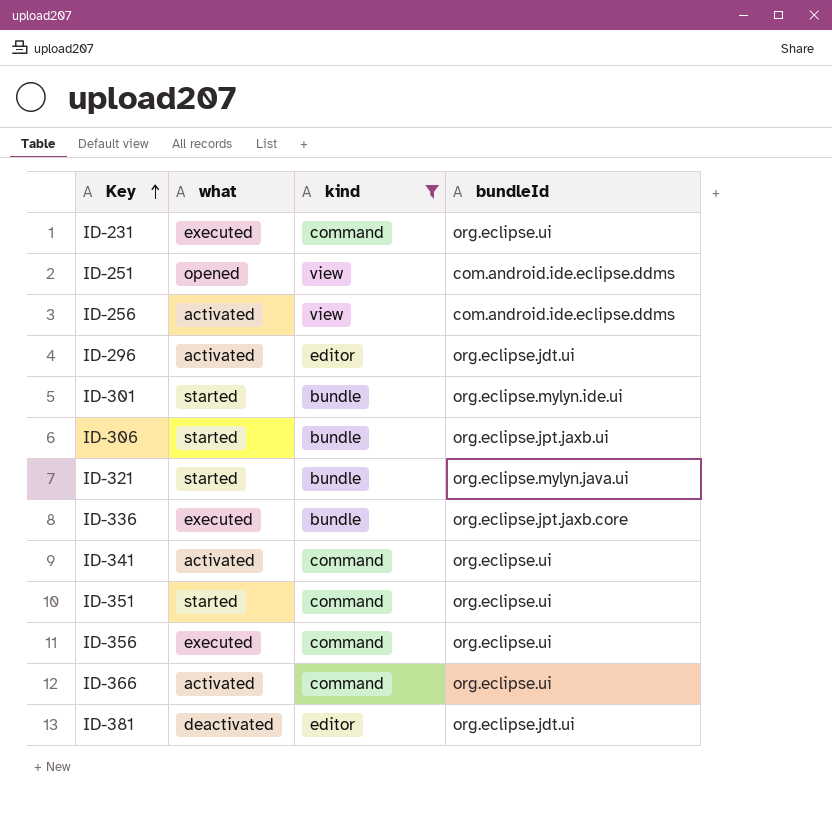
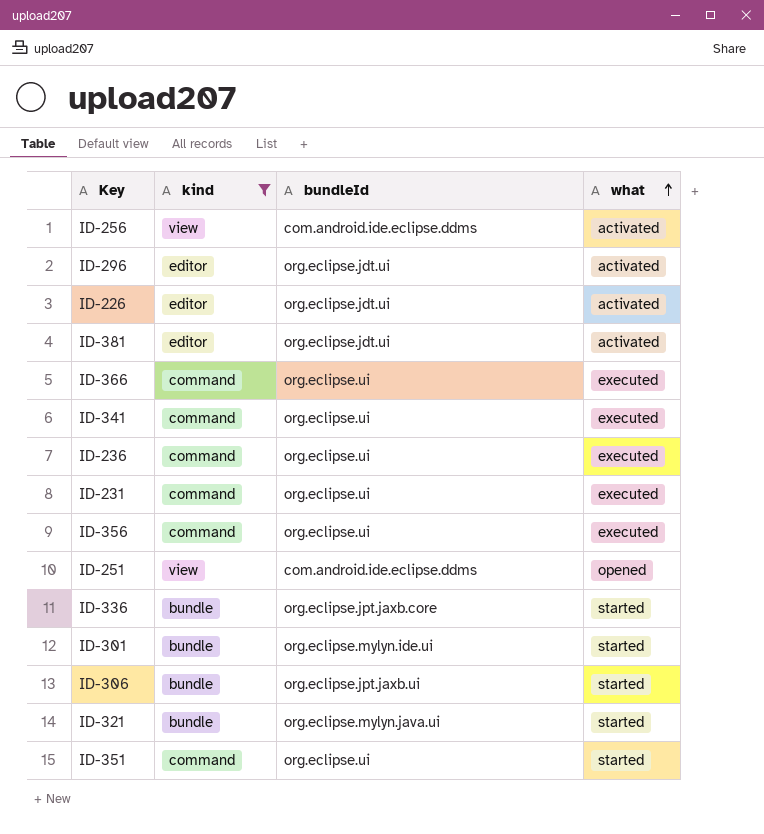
row order: Key ascending -> what ascending
column what | position: 2 -> 4
row ID-226: none -> editor | org.eclipse.jdt.ui | activated
ID-381 | what: deactivated -> activated
ID-366 | what: activated -> executed
ID-341 | what: activated -> executed
row ID-236: none -> command | org.eclipse.ui | executed
ID-336 | what: executed -> started

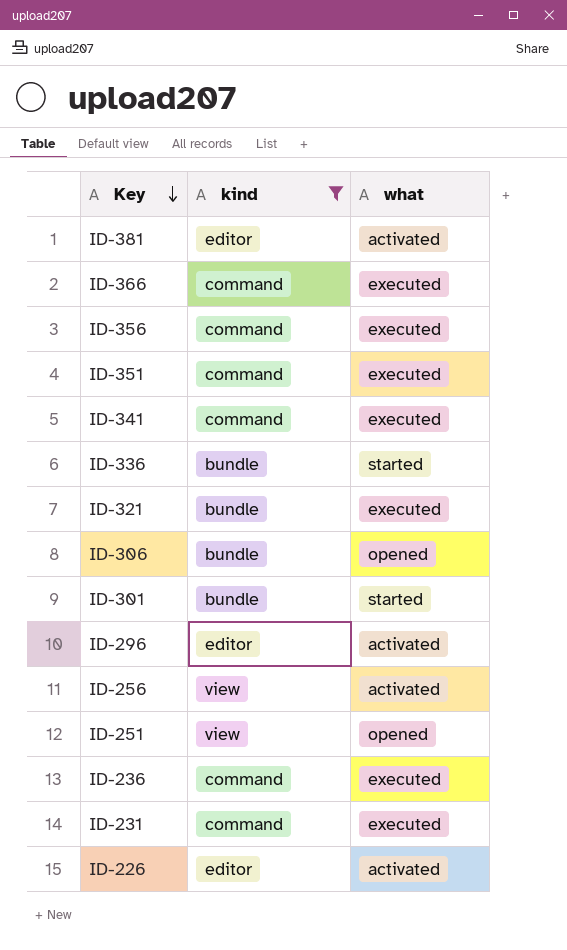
row order: what ascending -> Key descending
column bundleId | position: 3 -> none
ID-351 | what: started -> executed
ID-321 | what: started -> executed
ID-306 | what: started -> opened

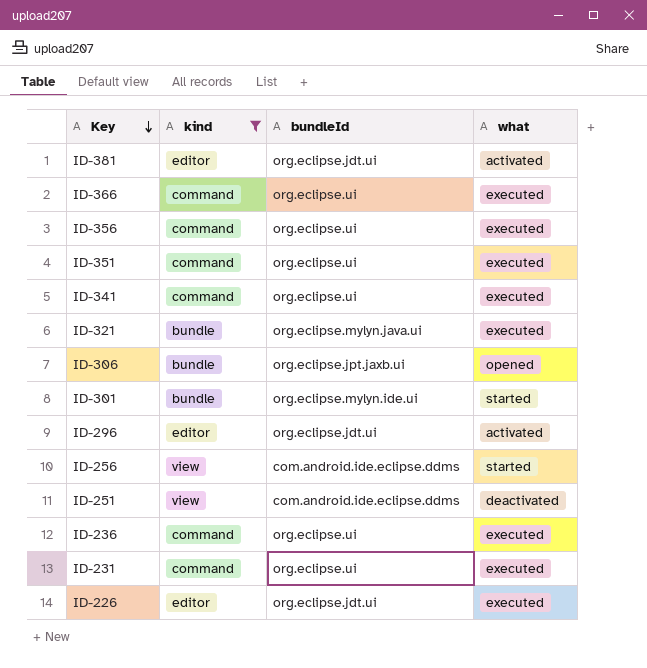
column bundleId | position: none -> 3
row ID-336: bundle | started -> none
ID-256 | what: activated -> started
ID-251 | what: opened -> deactivated
ID-226 | what: activated -> executed

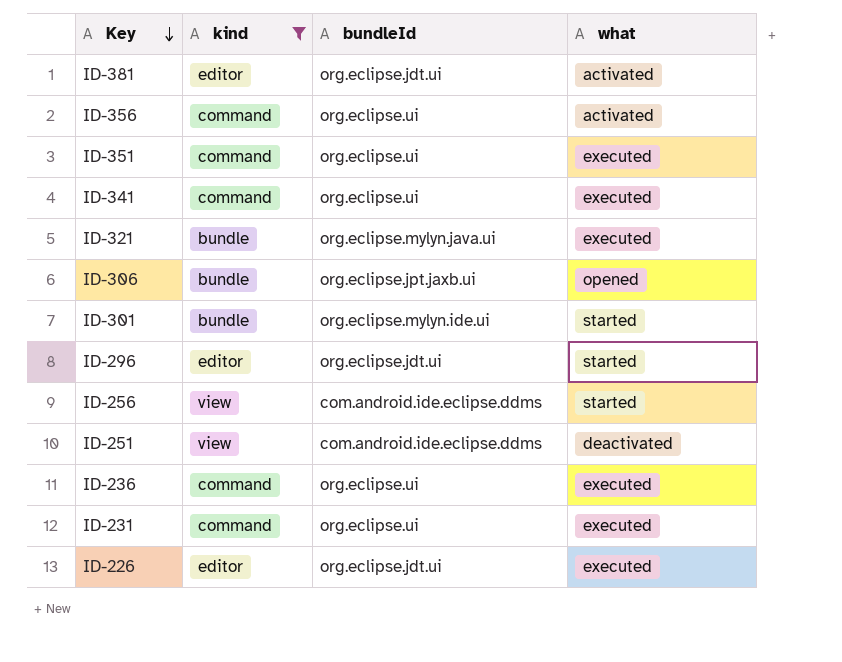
row ID-366: command | org.eclipse.ui | executed -> none
ID-356 | what: executed -> activated
ID-296 | what: activated -> started

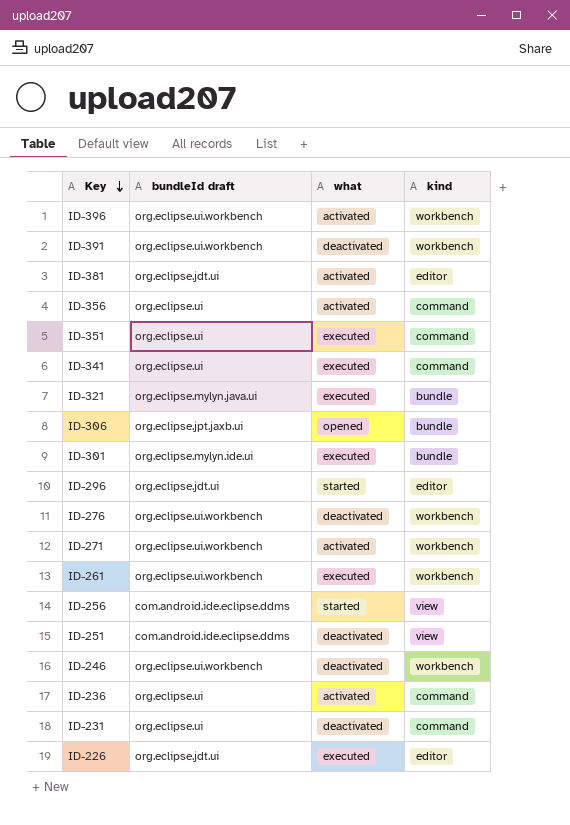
filter: kind != workbench -> none
column name: bundleId -> bundleId draft
column kind | position: 2 -> 4
ID-301 | what: started -> executed
ID-236 | what: executed -> activated
ID-231 | what: executed -> deactivated

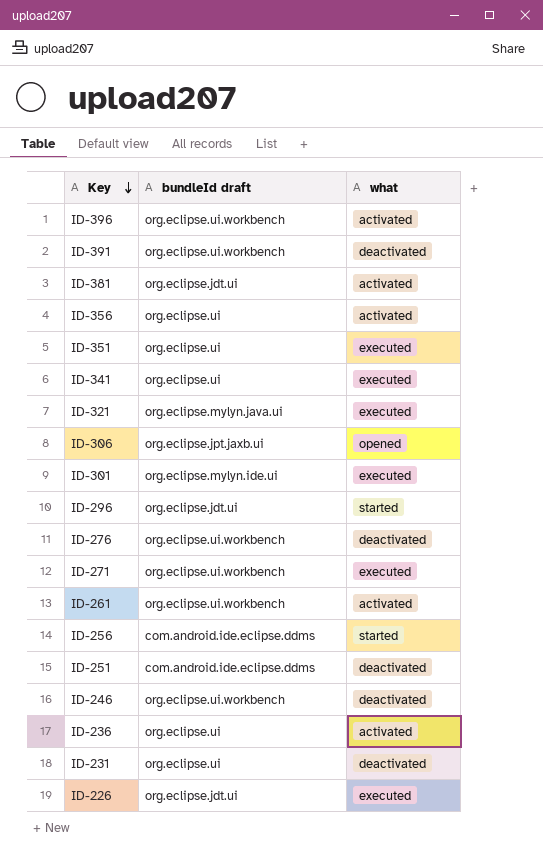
column kind | position: 4 -> none
ID-271 | what: activated -> executed
ID-261 | what: executed -> activated

